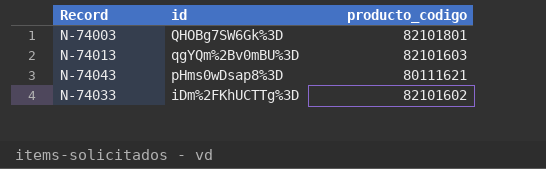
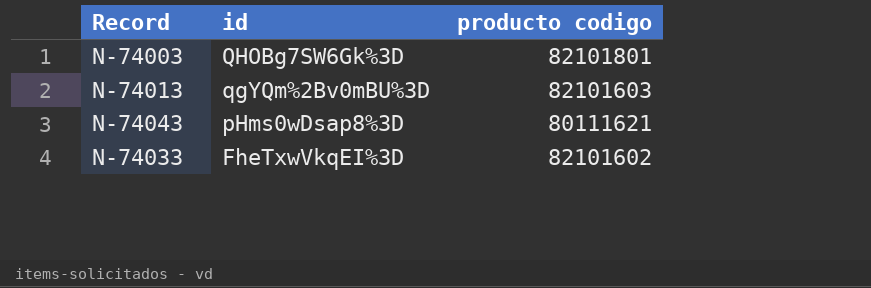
column name: producto_codigo -> producto codigo
N-74033 | id: iDm%2FKhUCTTg%3D -> FheTxwVkqEI%3D

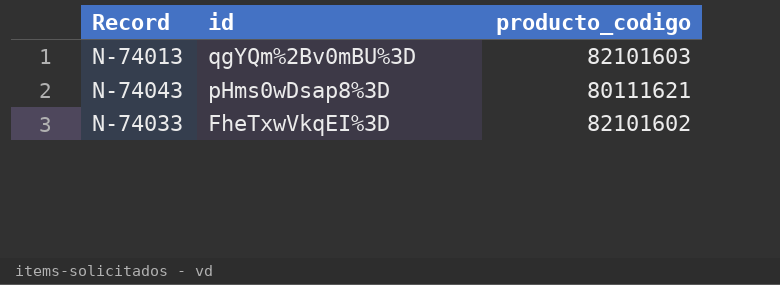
column name: producto codigo -> producto_codigo
row N-74003: QHOBg7SW6Gk%3D | 82101801 -> none

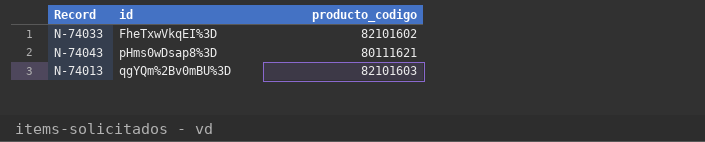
row order: id descending -> id ascending

